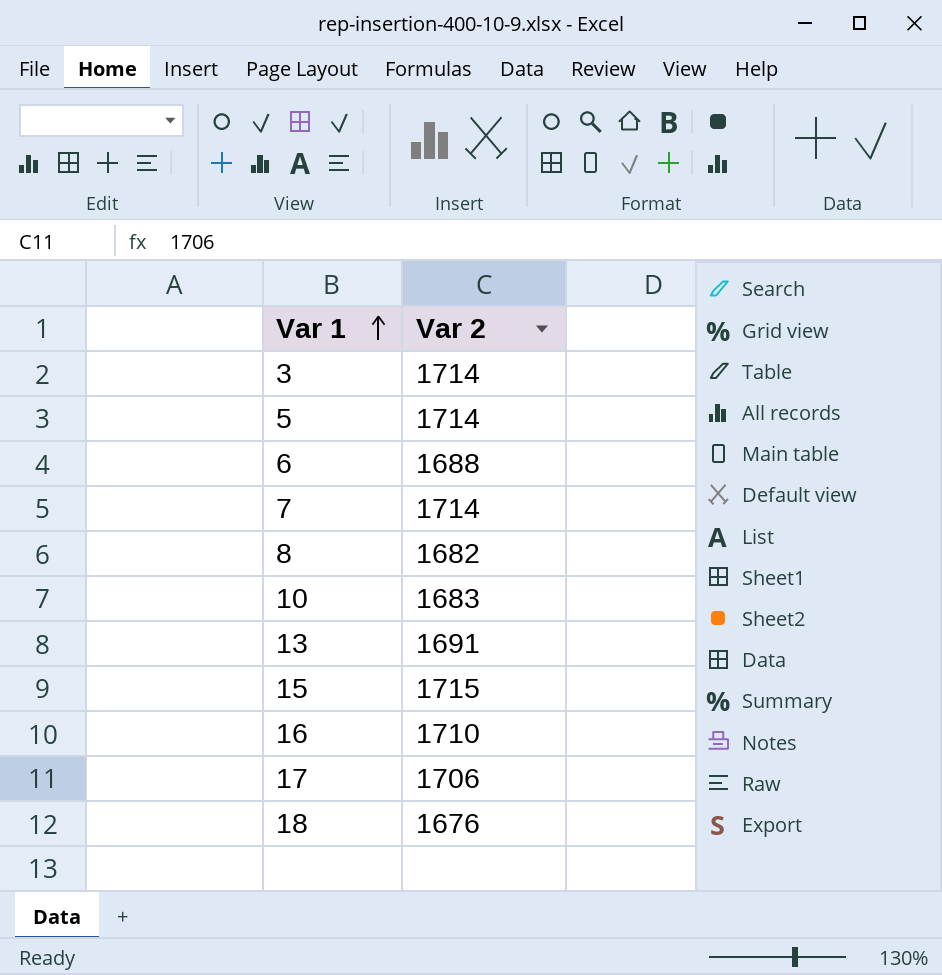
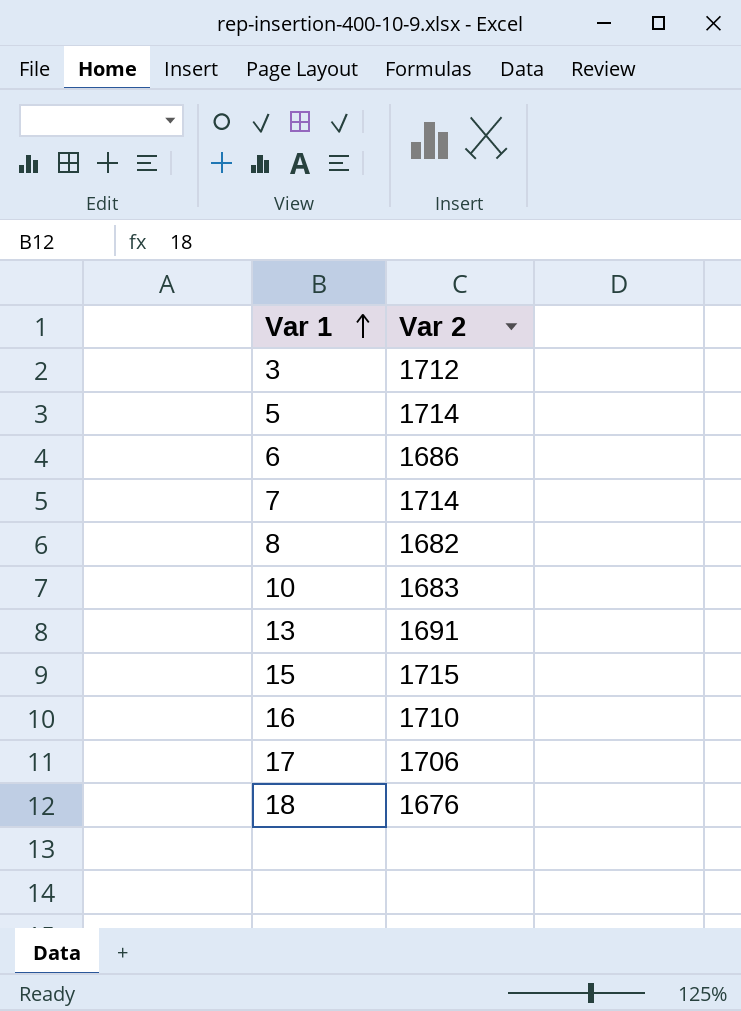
3 | Var 2: 1714 -> 1712
6 | Var 2: 1688 -> 1686

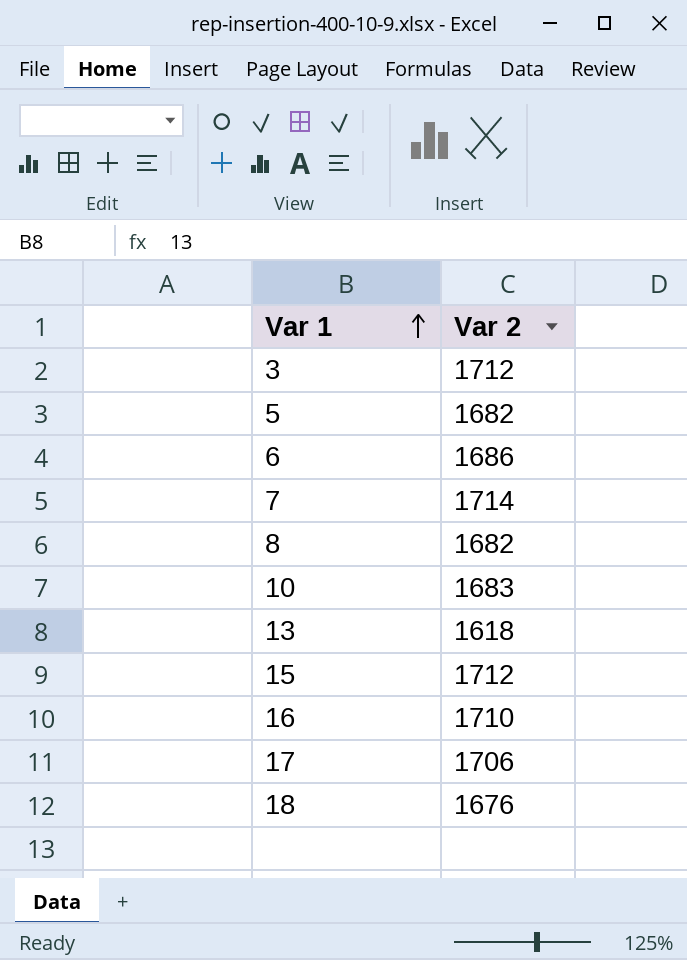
5 | Var 2: 1714 -> 1682
13 | Var 2: 1691 -> 1618
15 | Var 2: 1715 -> 1712

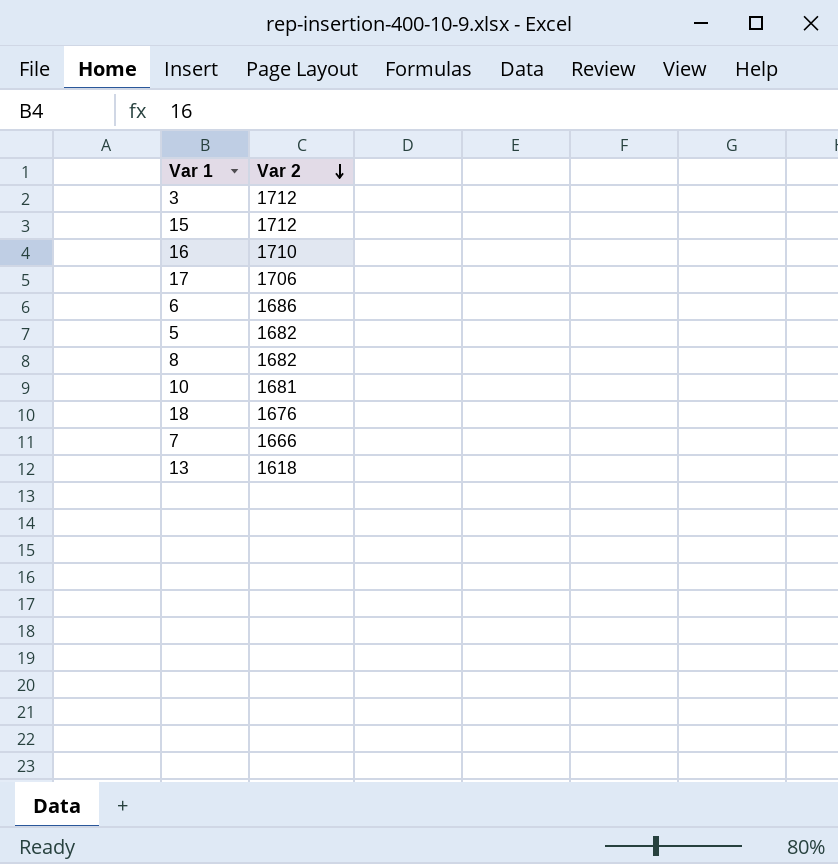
row order: Var 1 ascending -> Var 2 descending
10 | Var 2: 1683 -> 1681
7 | Var 2: 1714 -> 1666

